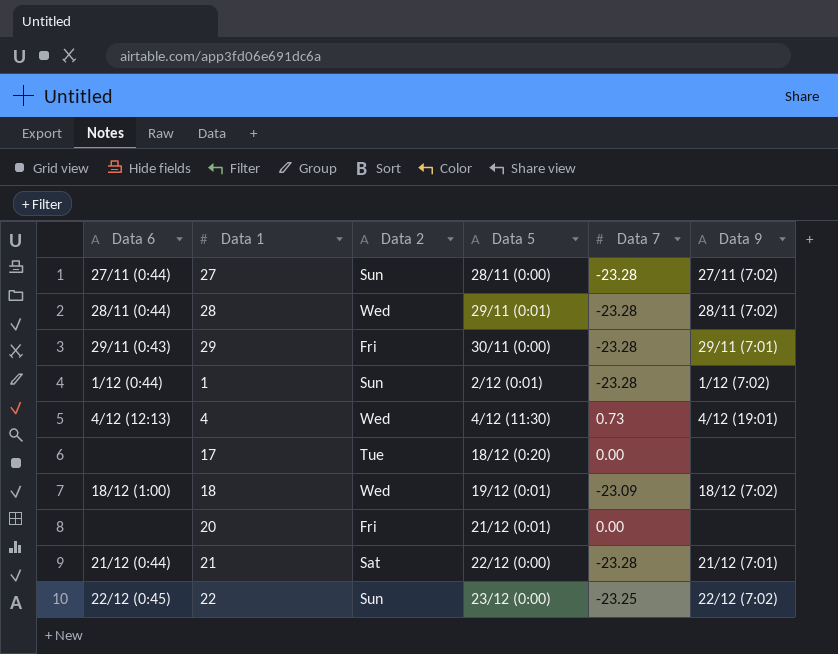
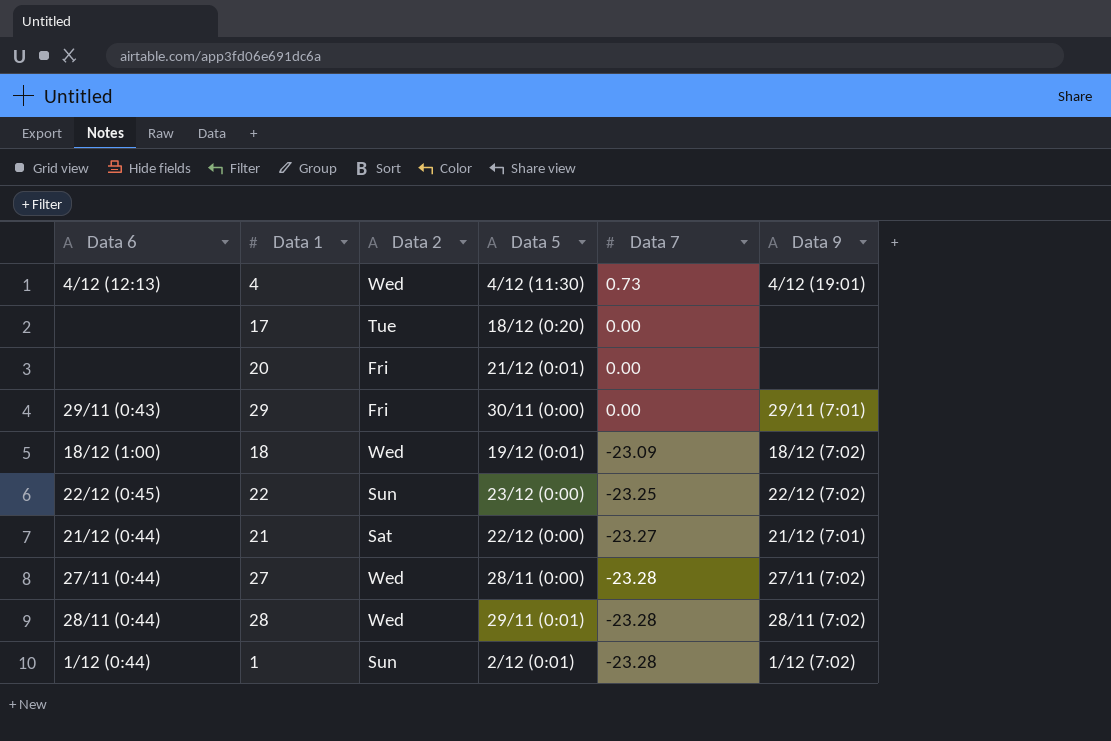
row order: none -> Data 7 descending
29 | Data 7: -23.28 -> 0.00
21 | Data 7: -23.28 -> -23.27
27 | Data 2: Sun -> Wed

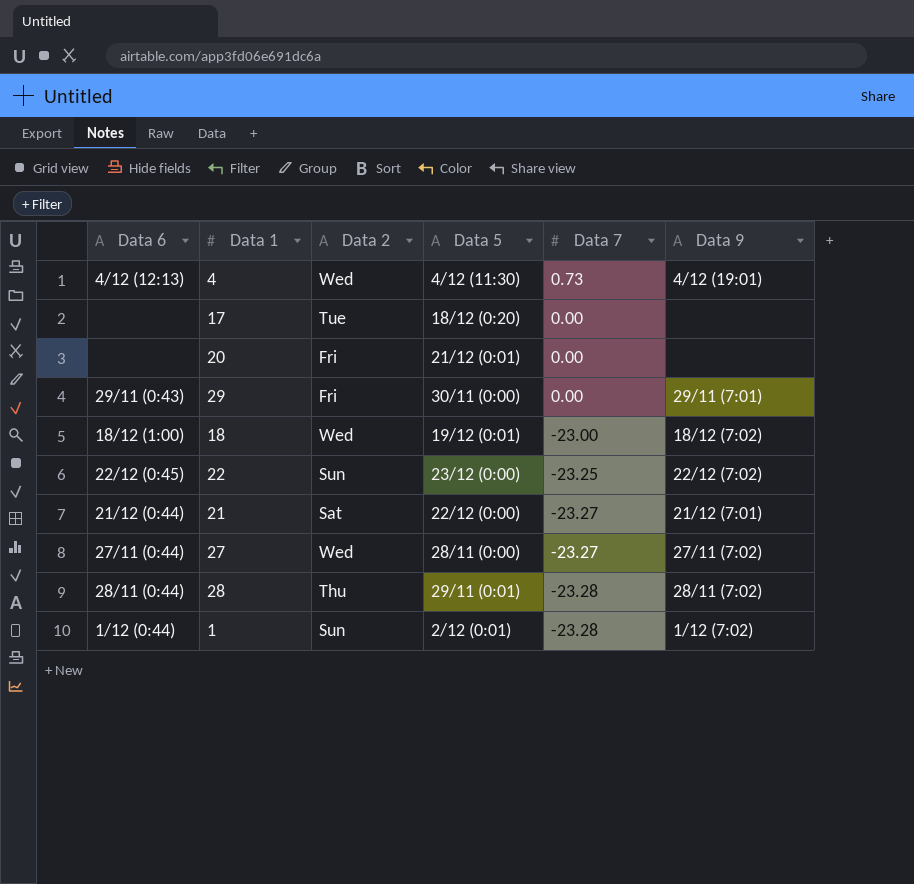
18 | Data 7: -23.09 -> -23.00
27 | Data 7: -23.28 -> -23.27
28 | Data 2: Wed -> Thu

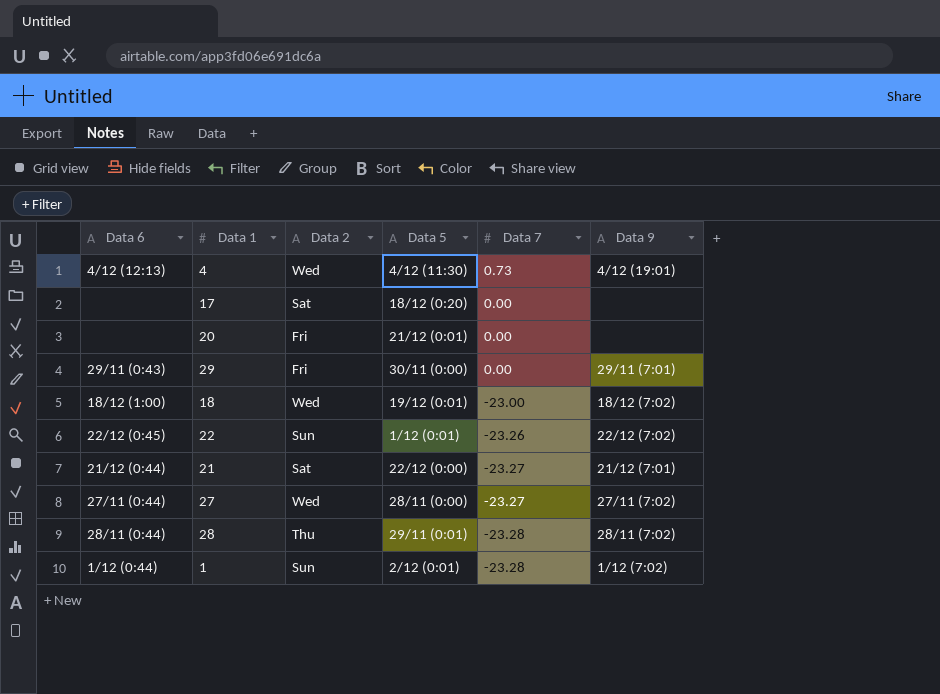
17 | Data 2: Tue -> Sat
22 | Data 5: 23/12 (0:00) -> 1/12 (0:01)
22 | Data 7: -23.25 -> -23.26

